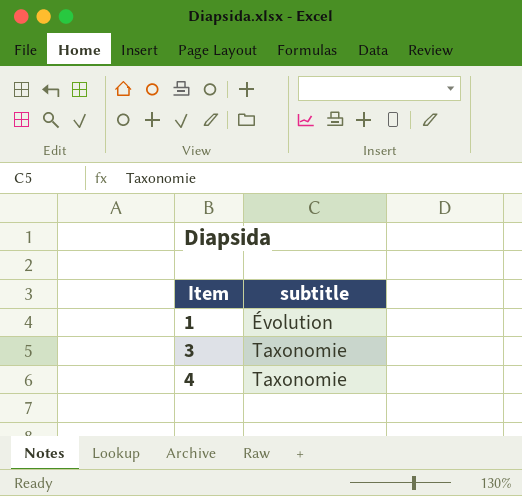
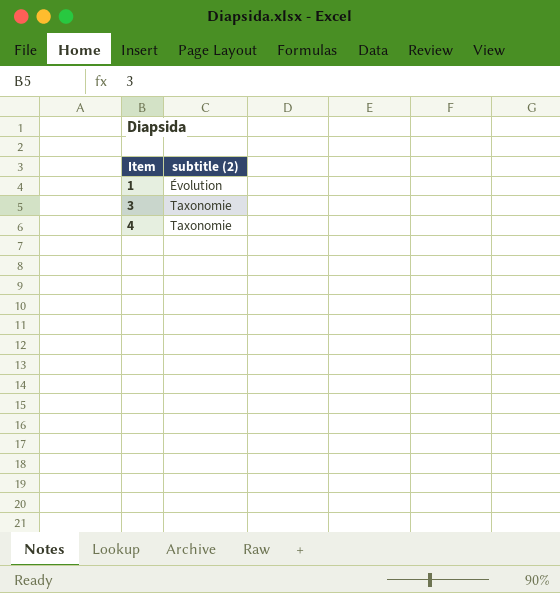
column name: subtitle -> subtitle (2)

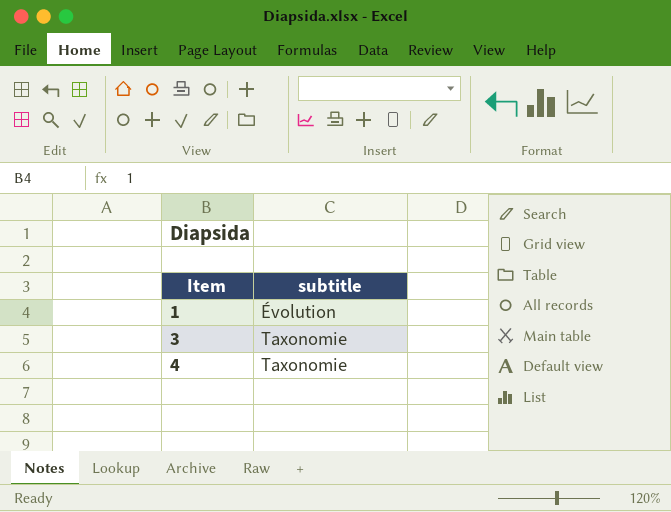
column name: subtitle (2) -> subtitle

